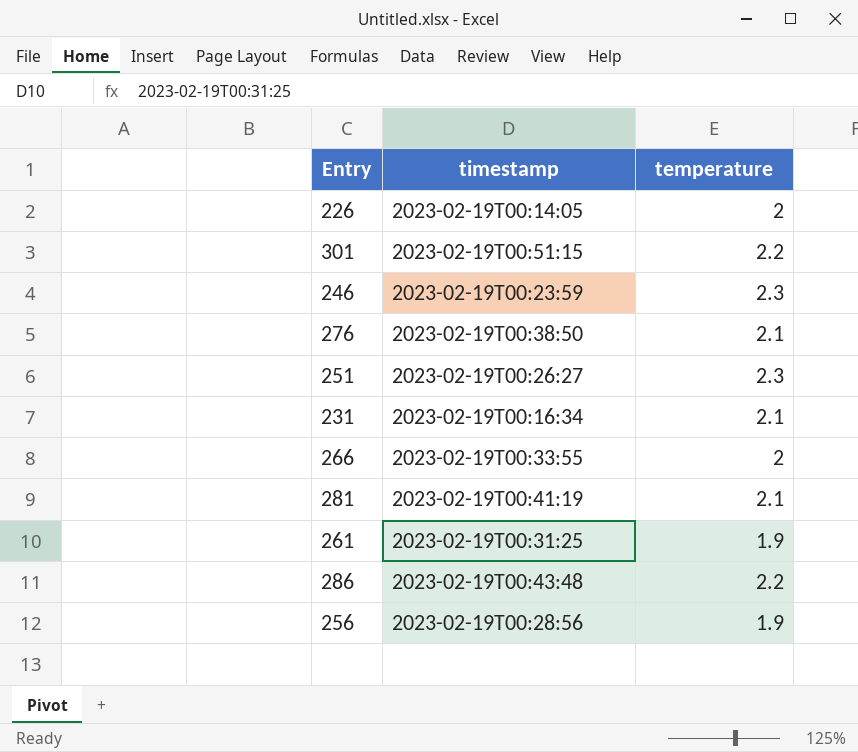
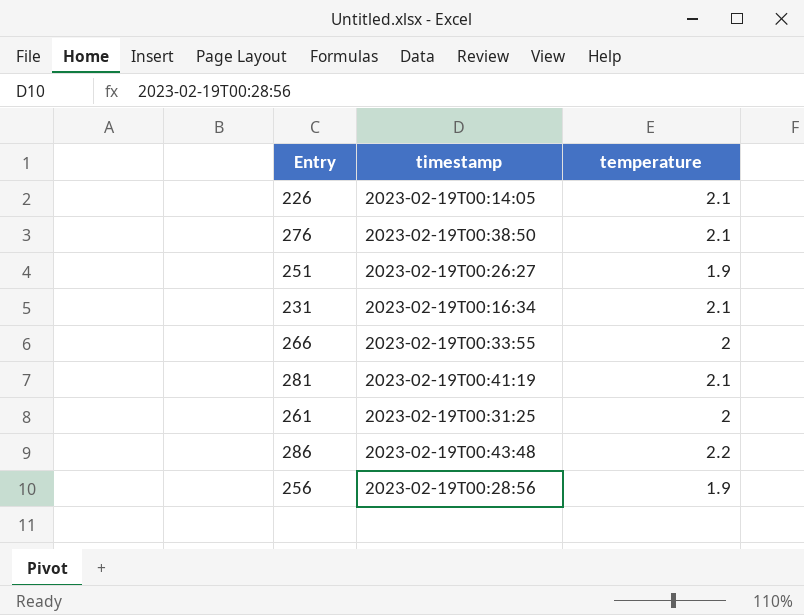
row 301: 2023-02-19T00:51:15 | 2.2 -> none
row 246: 2023-02-19T00:23:59 | 2.3 -> none
226 | temperature: 2 -> 2.1
251 | temperature: 2.3 -> 1.9
261 | temperature: 1.9 -> 2

